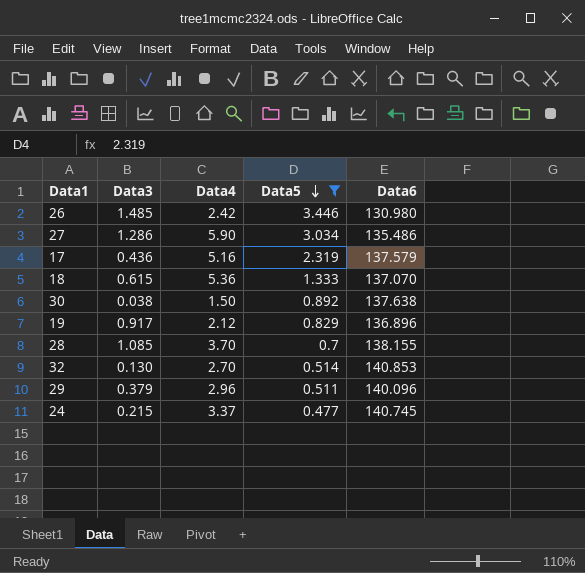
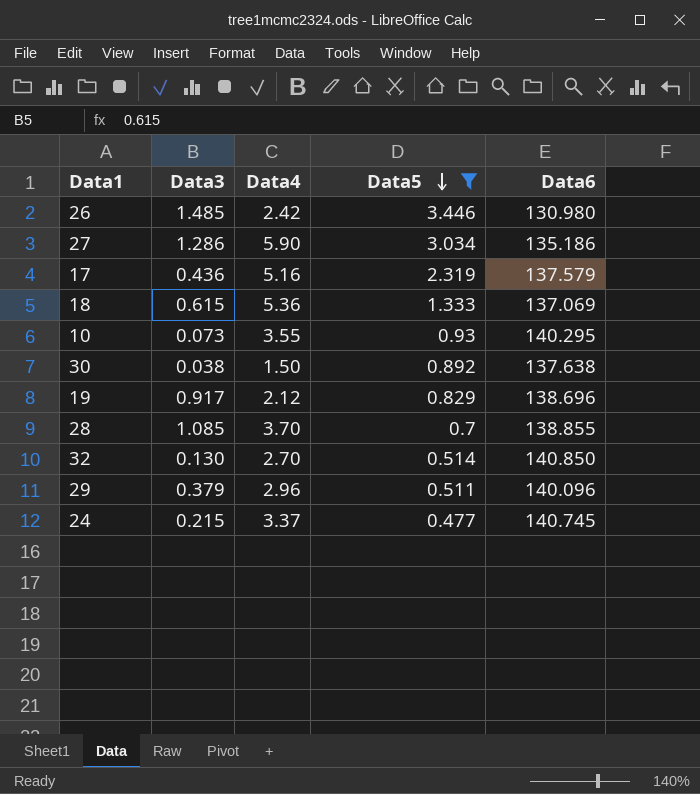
27 | Data6: 135.486 -> 135.186
18 | Data6: 137.070 -> 137.069
row 10: none -> 0.073 | 3.55 | 0.93 | 140.295
19 | Data6: 136.896 -> 138.696
28 | Data6: 138.155 -> 138.855
32 | Data6: 140.853 -> 140.850

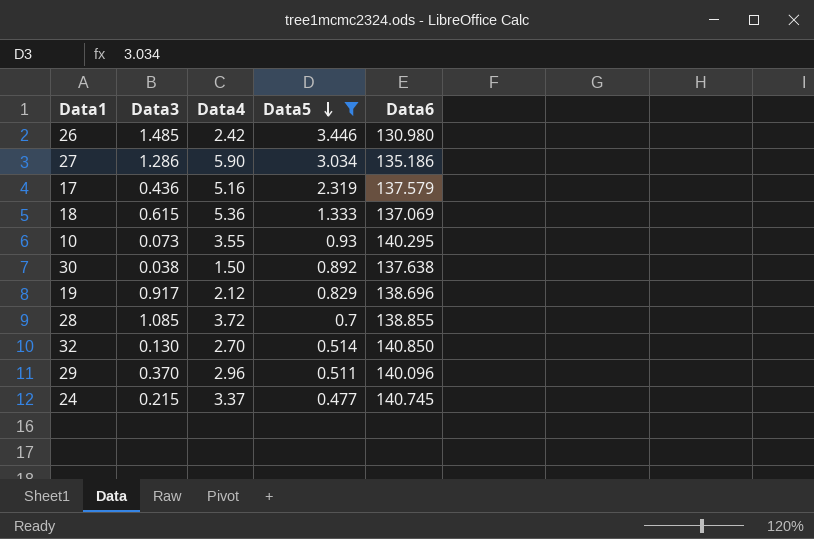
28 | Data4: 3.70 -> 3.72
29 | Data3: 0.379 -> 0.370

